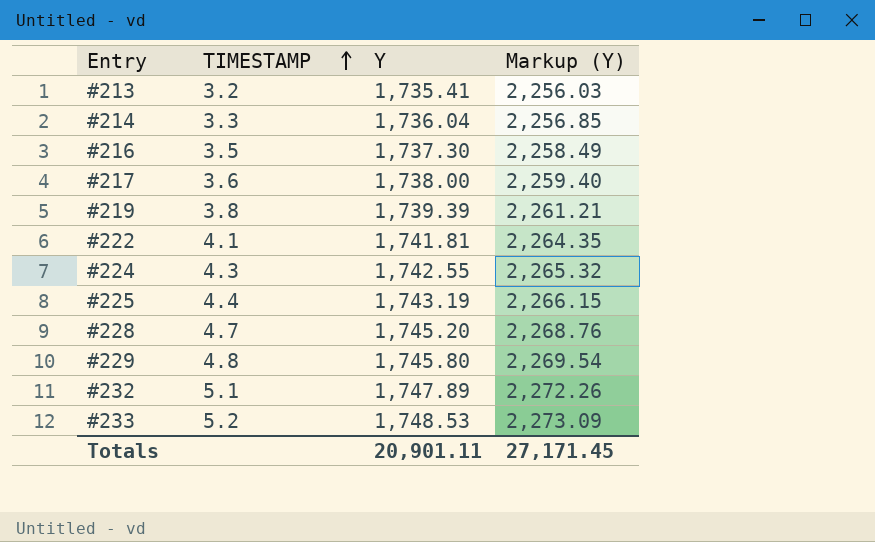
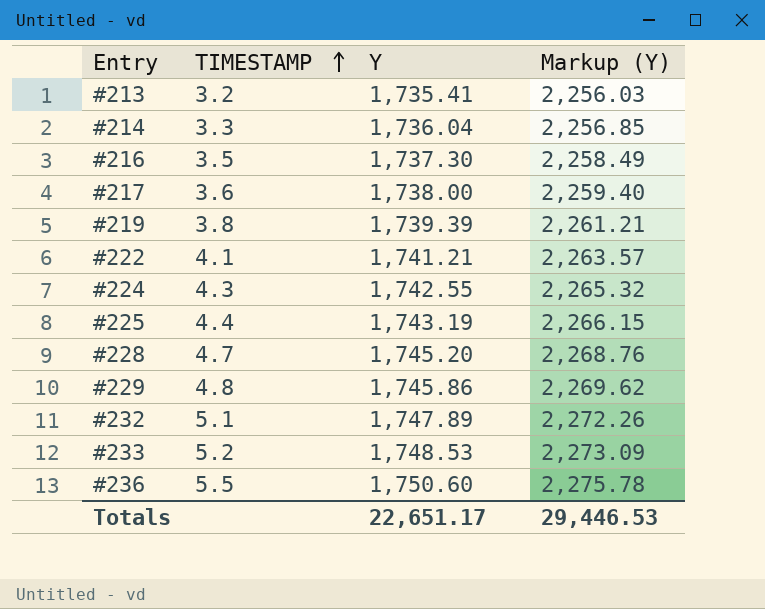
#222 | Y: 1,741.81 -> 1,741.21
#222 | Markup (Y): 2,264.35 -> 2,263.57
#229 | Y: 1,745.80 -> 1,745.86
#229 | Markup (Y): 2,269.54 -> 2,269.62
row #236: none -> 5.5 | 1,750.60 | 2,275.78
Totals | Y: 20,901.11 -> 22,651.17
Totals | Markup (Y): 27,171.45 -> 29,446.53

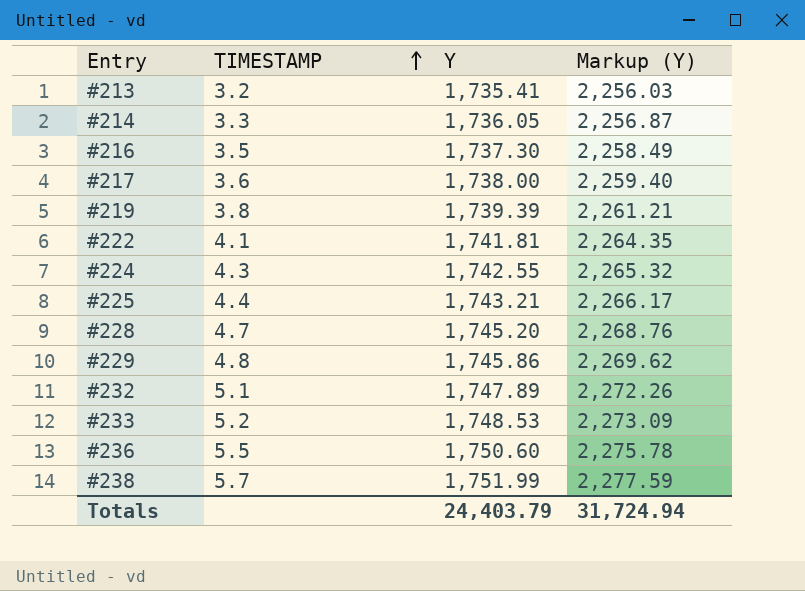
#214 | Y: 1,736.04 -> 1,736.05
#214 | Markup (Y): 2,256.85 -> 2,256.87
#222 | Y: 1,741.21 -> 1,741.81
#222 | Markup (Y): 2,263.57 -> 2,264.35
#225 | Y: 1,743.19 -> 1,743.21
#225 | Markup (Y): 2,266.15 -> 2,266.17
row #238: none -> 5.7 | 1,751.99 | 2,277.59
Totals | Y: 22,651.17 -> 24,403.79
Totals | Markup (Y): 29,446.53 -> 31,724.94

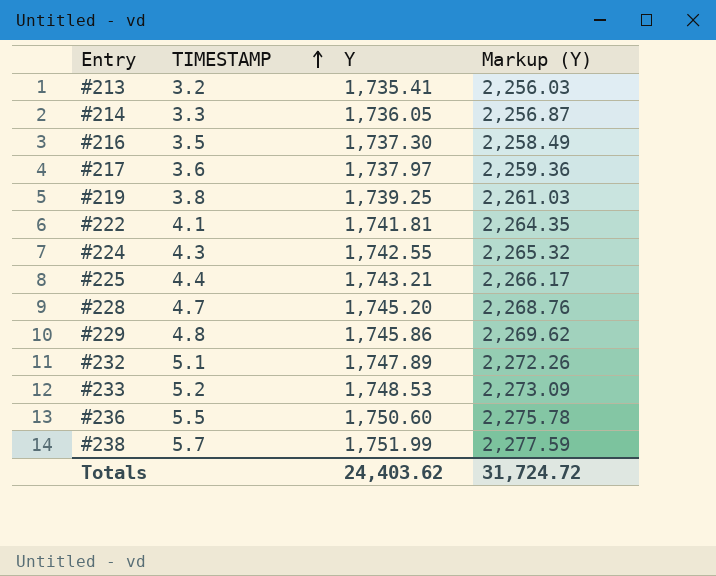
#217 | Y: 1,738.00 -> 1,737.97
#217 | Markup (Y): 2,259.40 -> 2,259.36
#219 | Y: 1,739.39 -> 1,739.25
#219 | Markup (Y): 2,261.21 -> 2,261.03
Totals | Y: 24,403.79 -> 24,403.62
Totals | Markup (Y): 31,724.94 -> 31,724.72

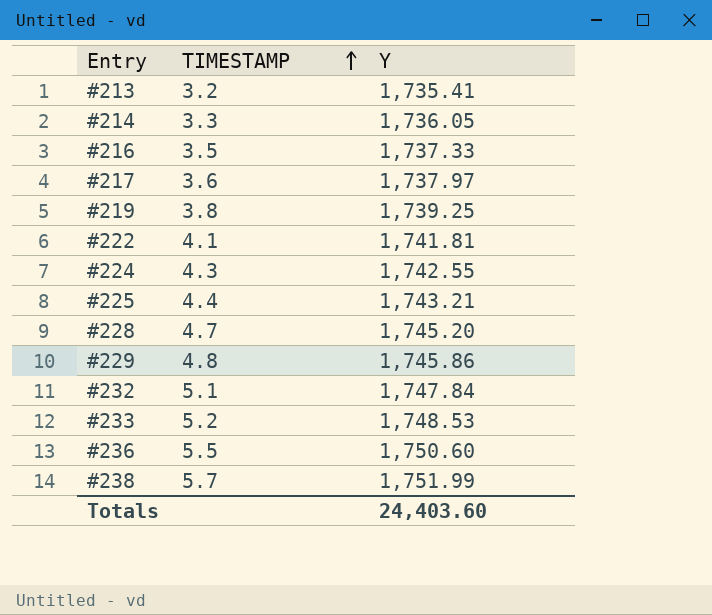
column Markup (Y) | formula: [Y] * 1.3 -> none
#216 | Y: 1,737.30 -> 1,737.33
#232 | Y: 1,747.89 -> 1,747.84
Totals | Y: 24,403.62 -> 24,403.60

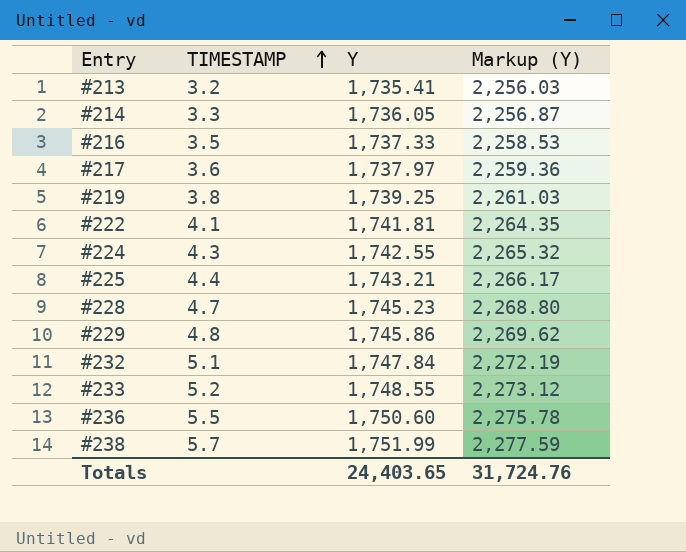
column Markup (Y) | formula: none -> [Y] * 1.3
#228 | Y: 1,745.20 -> 1,745.23
#233 | Y: 1,748.53 -> 1,748.55
Totals | Y: 24,403.60 -> 24,403.65

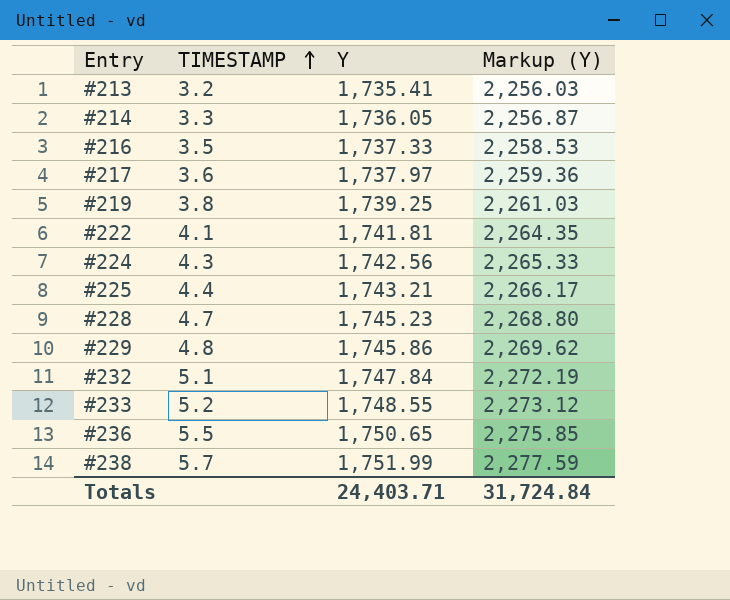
#224 | Y: 1,742.55 -> 1,742.56
#224 | Markup (Y): 2,265.32 -> 2,265.33
#236 | Y: 1,750.60 -> 1,750.65
#236 | Markup (Y): 2,275.78 -> 2,275.85
Totals | Y: 24,403.65 -> 24,403.71
Totals | Markup (Y): 31,724.76 -> 31,724.84

